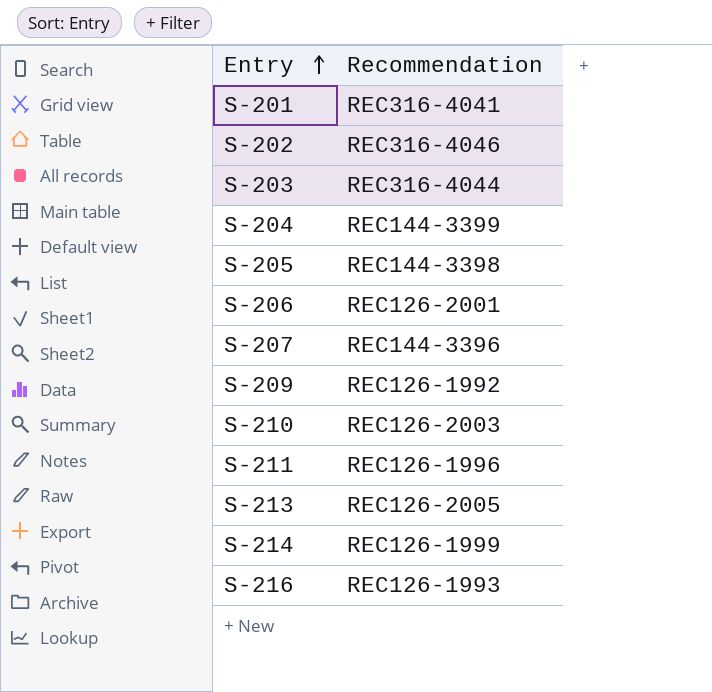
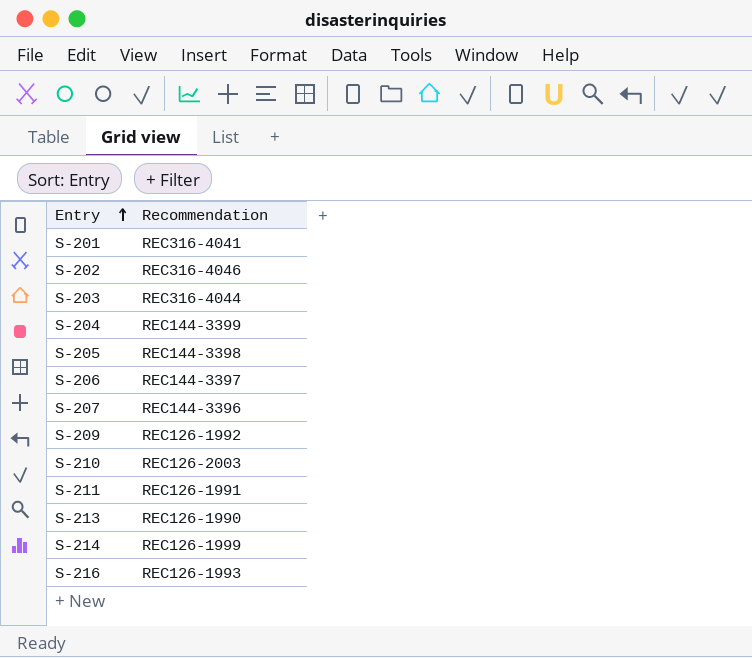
S-206 | Recommendation: REC126-2001 -> REC144-3397
S-211 | Recommendation: REC126-1996 -> REC126-1991
S-213 | Recommendation: REC126-2005 -> REC126-1990

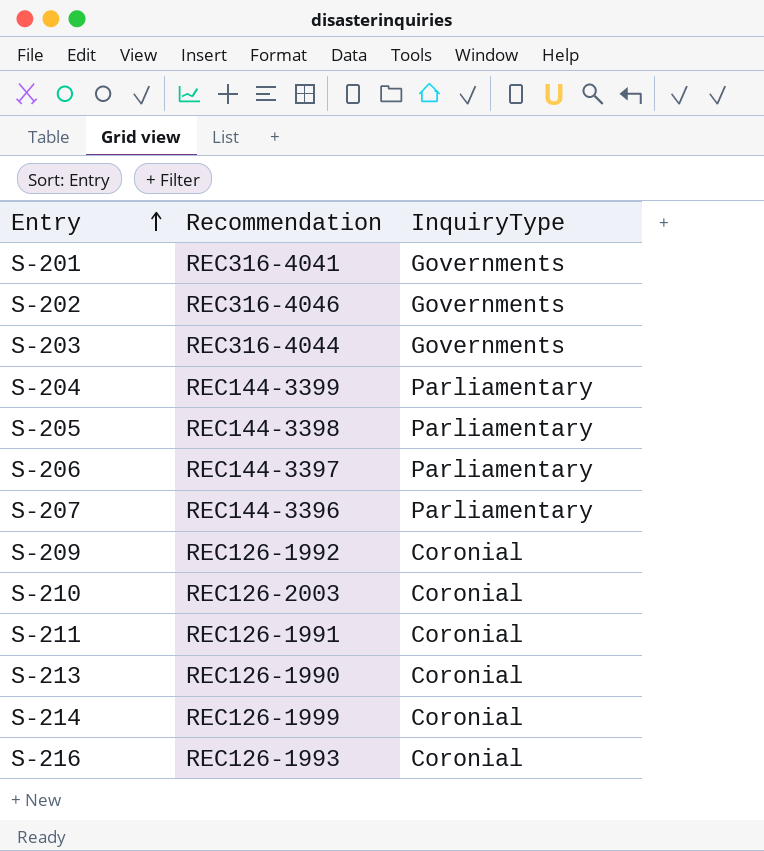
column InquiryType | position: none -> 3

